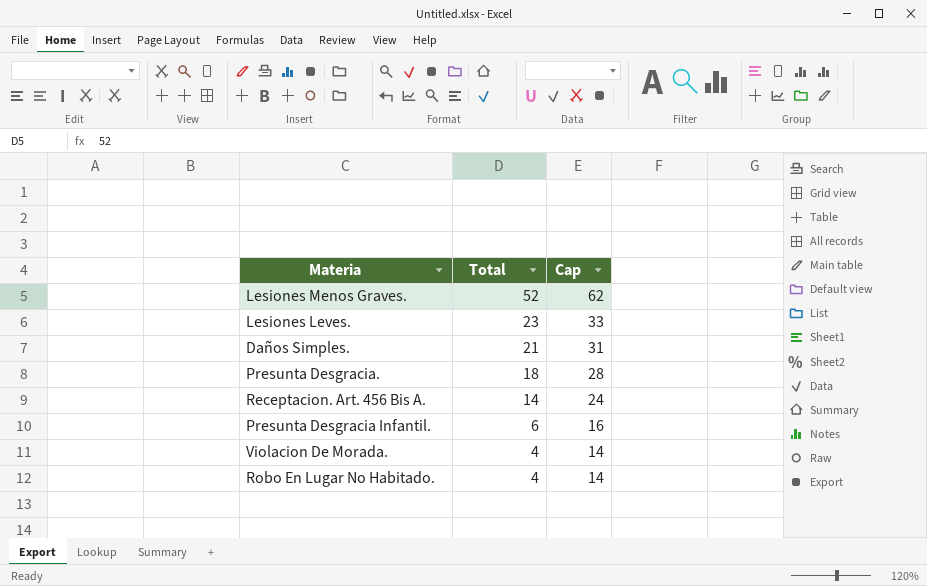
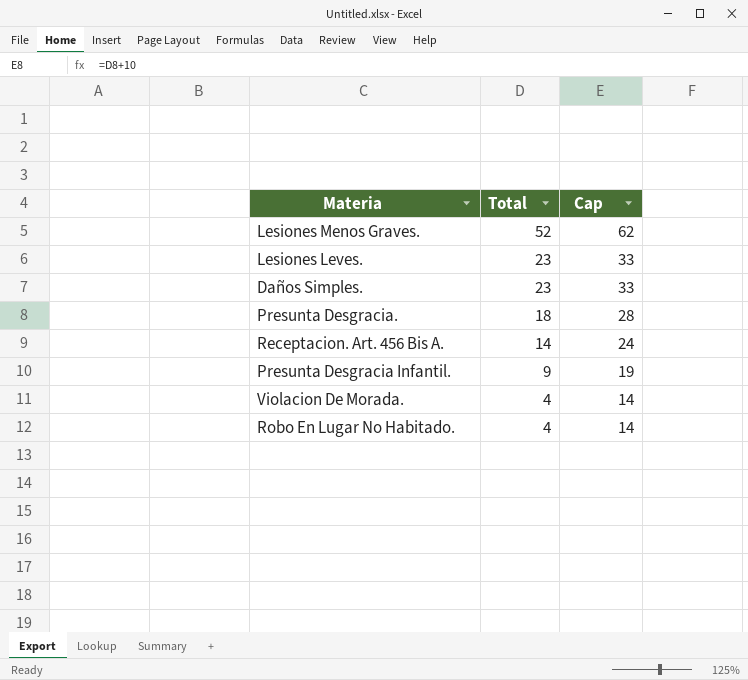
Daños Simples. | Total: 21 -> 23
Daños Simples. | Cap: 31 -> 33
Presunta Desgracia Infantil. | Total: 6 -> 9
Presunta Desgracia Infantil. | Cap: 16 -> 19

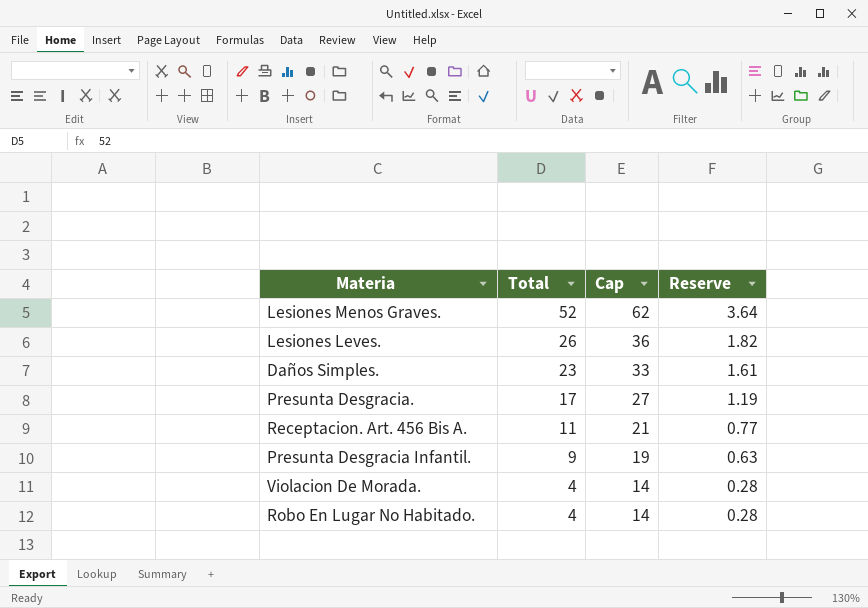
column Reserve | formula: none -> [Total] * 0.07
Lesiones Leves. | Total: 23 -> 26
Lesiones Leves. | Cap: 33 -> 36
Presunta Desgracia. | Total: 18 -> 17
Presunta Desgracia. | Cap: 28 -> 27
Receptacion. Art. 456 Bis A. | Total: 14 -> 11
Receptacion. Art. 456 Bis A. | Cap: 24 -> 21

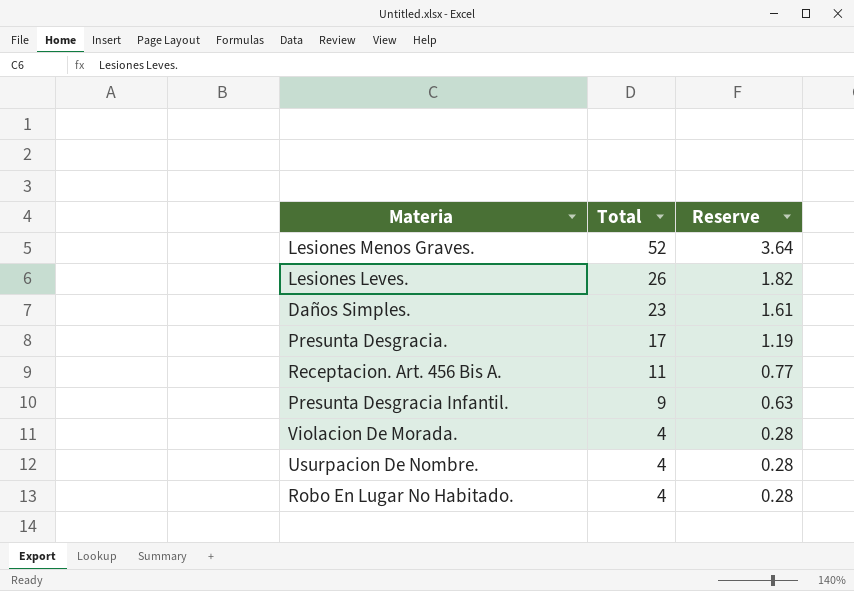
column Cap | formula: [Total] + 10 -> none
row Usurpacion De Nombre.: none -> 4 | 0.28

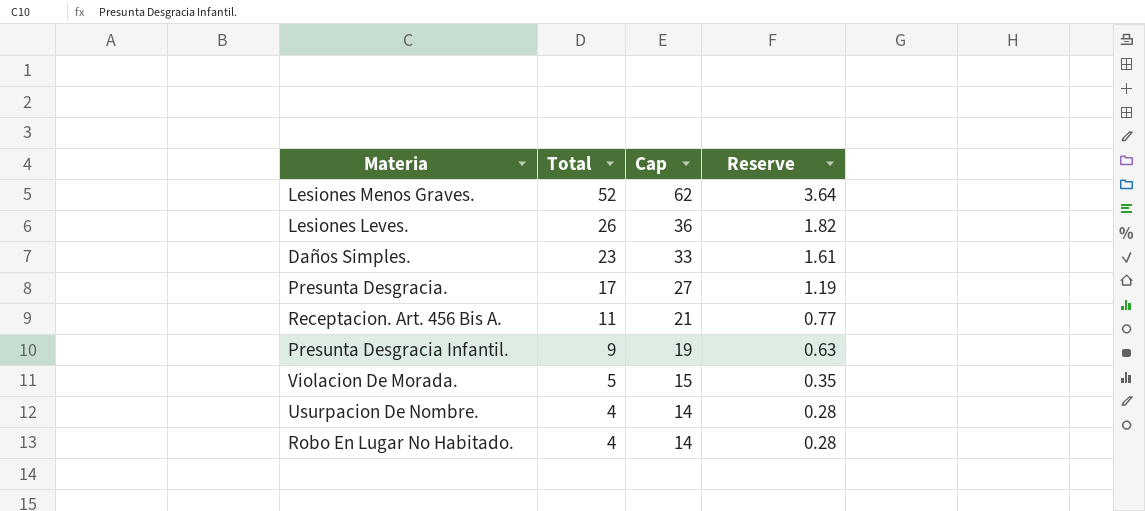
column Cap | formula: none -> [Total] + 10
Violacion De Morada. | Total: 4 -> 5
Violacion De Morada. | Reserve: 0.28 -> 0.35

